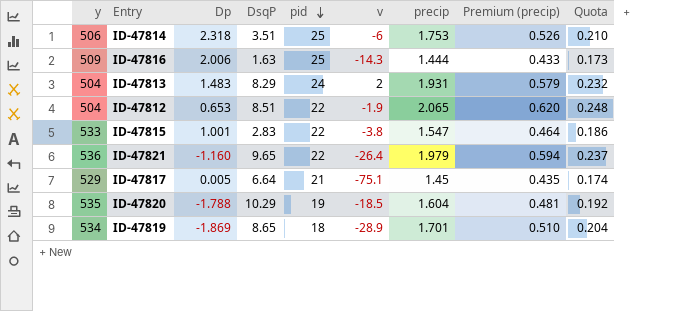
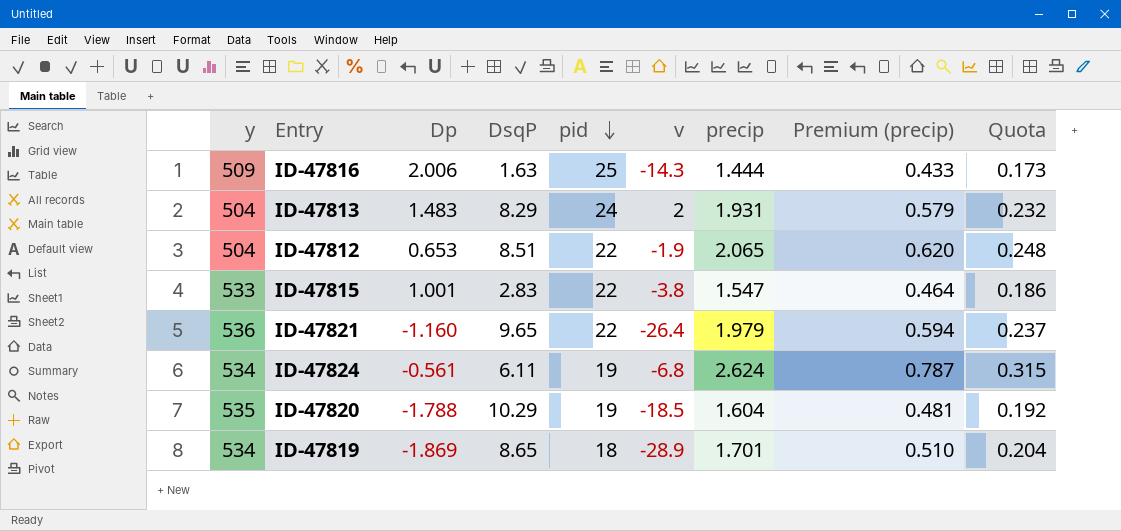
row ID-47814: 506 | 2.318 | 3.51 | 25 | -6 | 1.753 | 0.526 | 0.210 -> none
row ID-47817: 529 | 0.005 | 6.64 | 21 | -75.1 | 1.45 | 0.435 | 0.174 -> none
row ID-47824: none -> 534 | -0.561 | 6.11 | 19 | -6.8 | 2.624 | 0.787 | 0.315

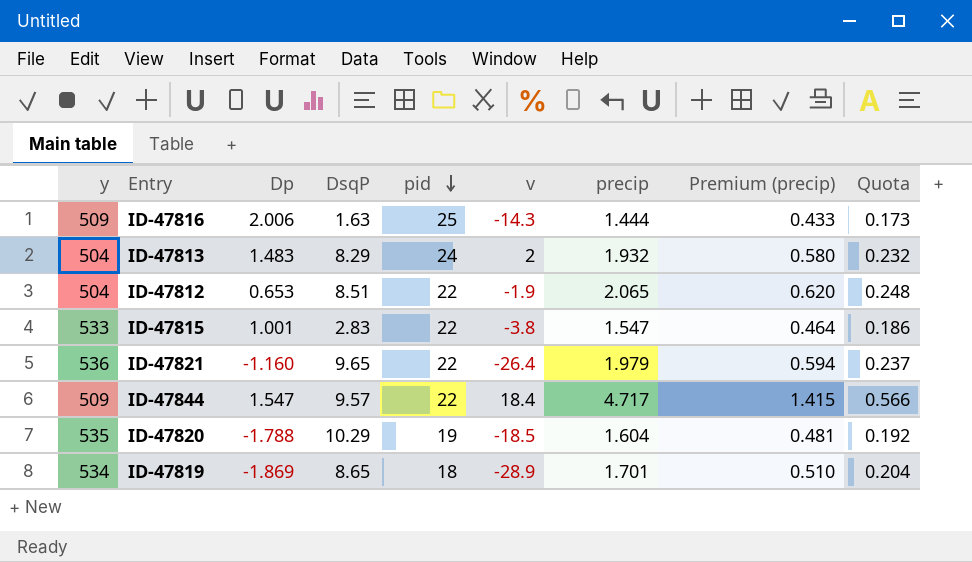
row ID-47824: 534 | -0.561 | 6.11 | 19 | -6.8 | 2.624 | 0.787 | 0.315 -> none
ID-47813 | precip: 1.931 -> 1.932
ID-47813 | Premium (precip): 0.579 -> 0.580
row ID-47844: none -> 509 | 1.547 | 9.57 | 22 | 18.4 | 4.717 | 1.415 | 0.566

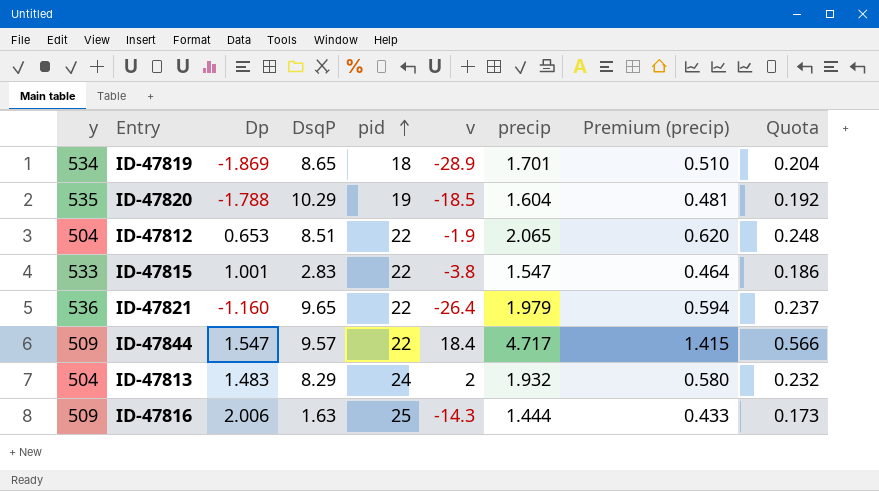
row order: pid descending -> pid ascending

